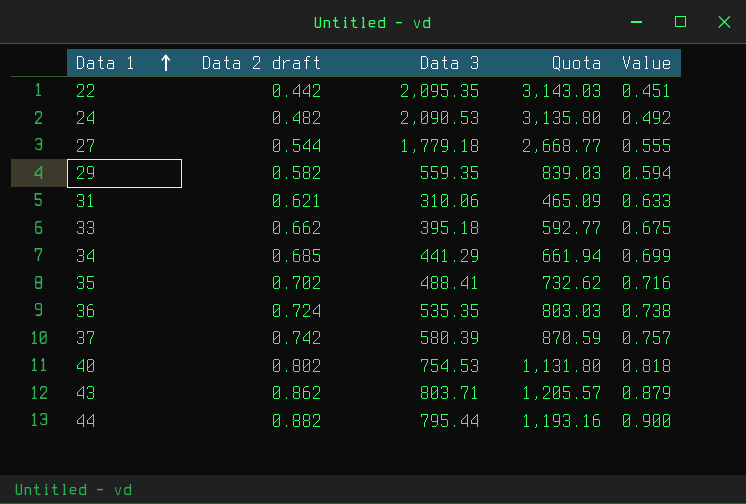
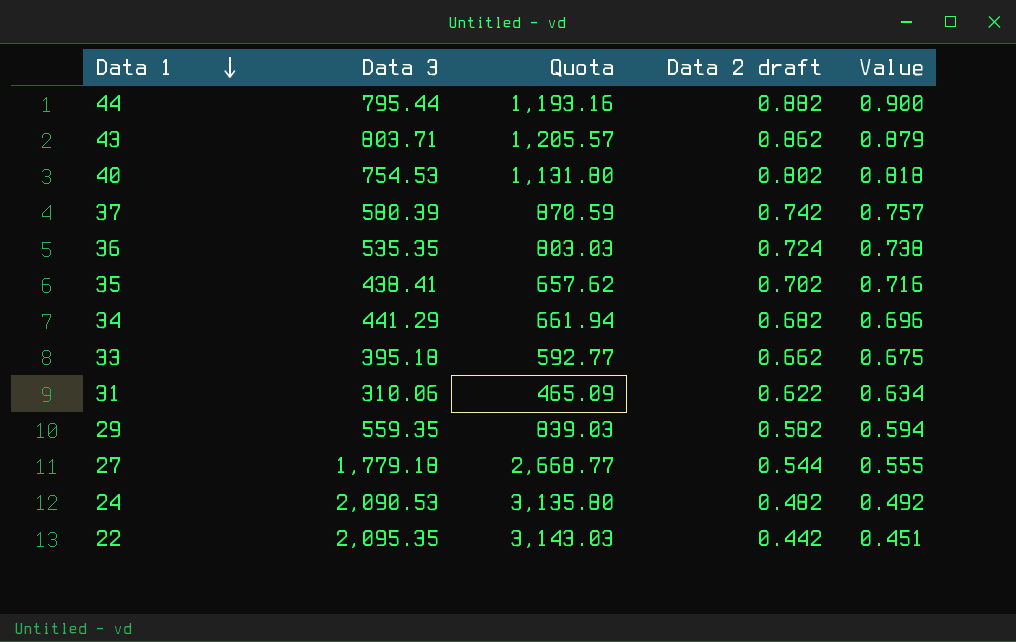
row order: Data 1 ascending -> Data 1 descending
column Data 2 draft | position: 2 -> 4
35 | Data 3: 488.41 -> 438.41
35 | Quota: 732.62 -> 657.62
34 | Data 2 draft: 0.685 -> 0.682
34 | Value: 0.699 -> 0.696
31 | Data 2 draft: 0.621 -> 0.622
31 | Value: 0.633 -> 0.634

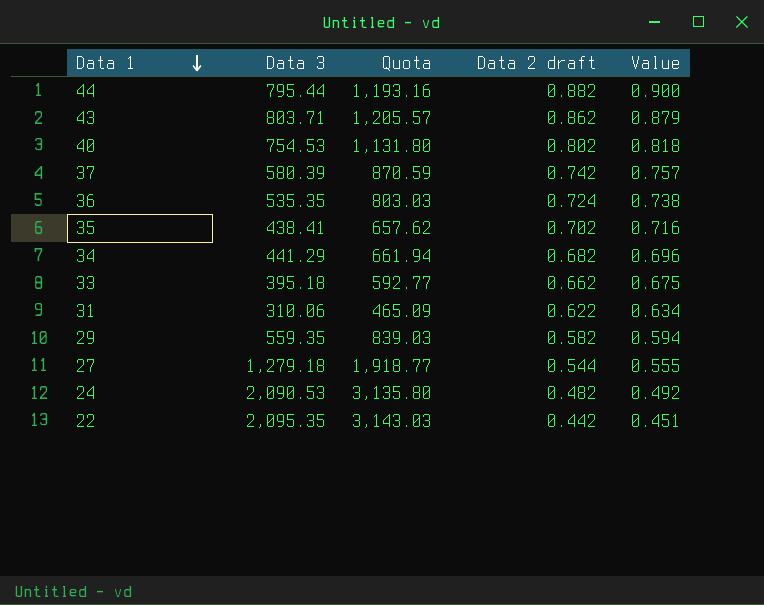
27 | Data 3: 1,779.18 -> 1,279.18
27 | Quota: 2,668.77 -> 1,918.77

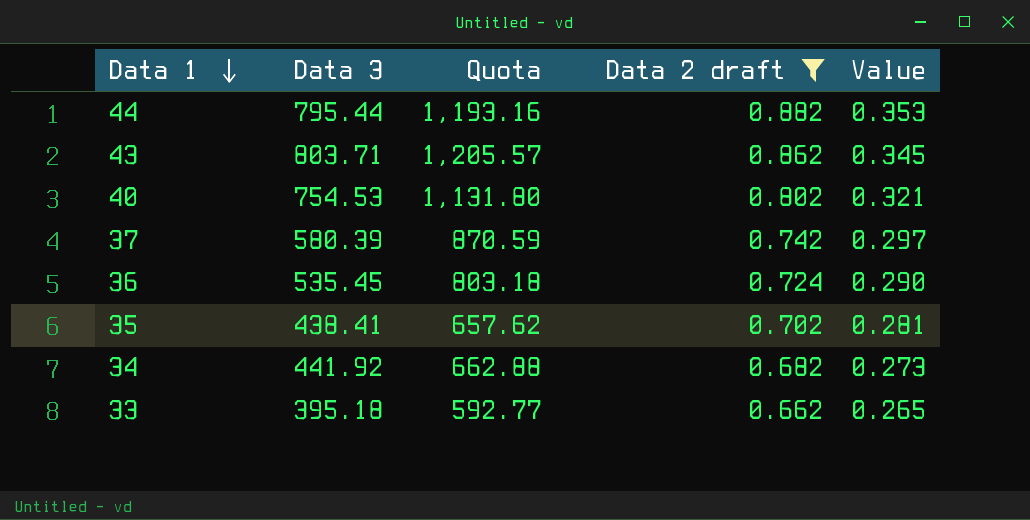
filter: none -> Data 2 draft >= 0.662
column Value | formula: [Data 2 draft] * 1.02 -> [Data 2 draft] * 0.4
36 | Data 3: 535.35 -> 535.45
36 | Quota: 803.03 -> 803.18
34 | Data 3: 441.29 -> 441.92
34 | Quota: 661.94 -> 662.88

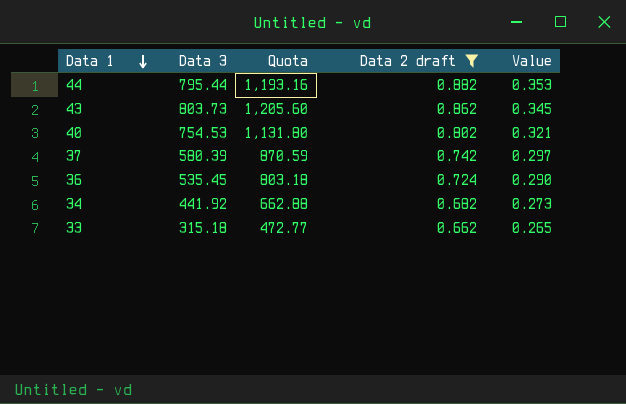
row 35: 438.41 | 657.62 | 0.702 | 0.281 -> none
43 | Data 3: 803.71 -> 803.73
43 | Quota: 1,205.57 -> 1,205.60
33 | Data 3: 395.18 -> 315.18
33 | Quota: 592.77 -> 472.77

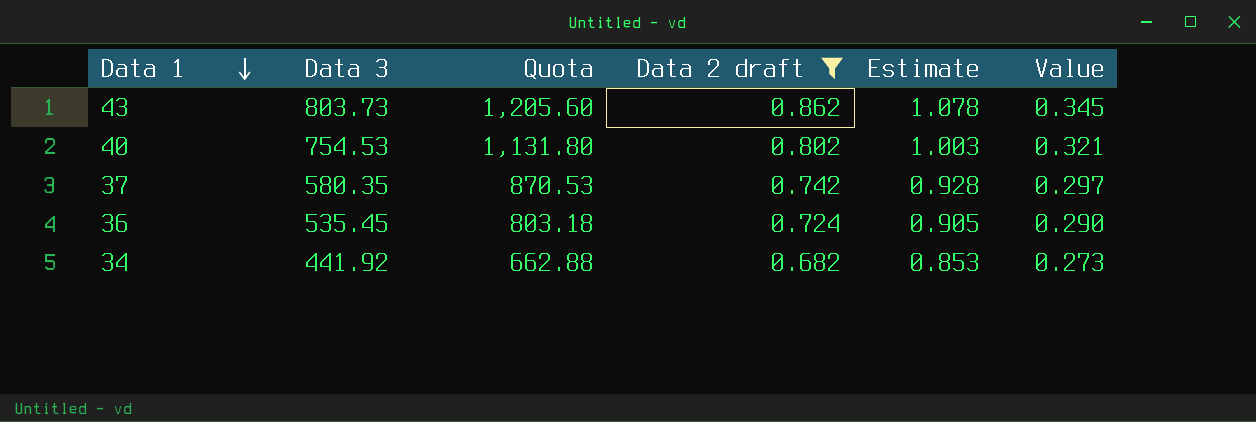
column Estimate | formula: none -> [Data 2 draft] * 1.25
row 44: 795.44 | 1,193.16 | 0.882 | 0.353 -> none
row 33: 315.18 | 472.77 | 0.662 | 0.265 -> none
37 | Data 3: 580.39 -> 580.35
37 | Quota: 870.59 -> 870.53

